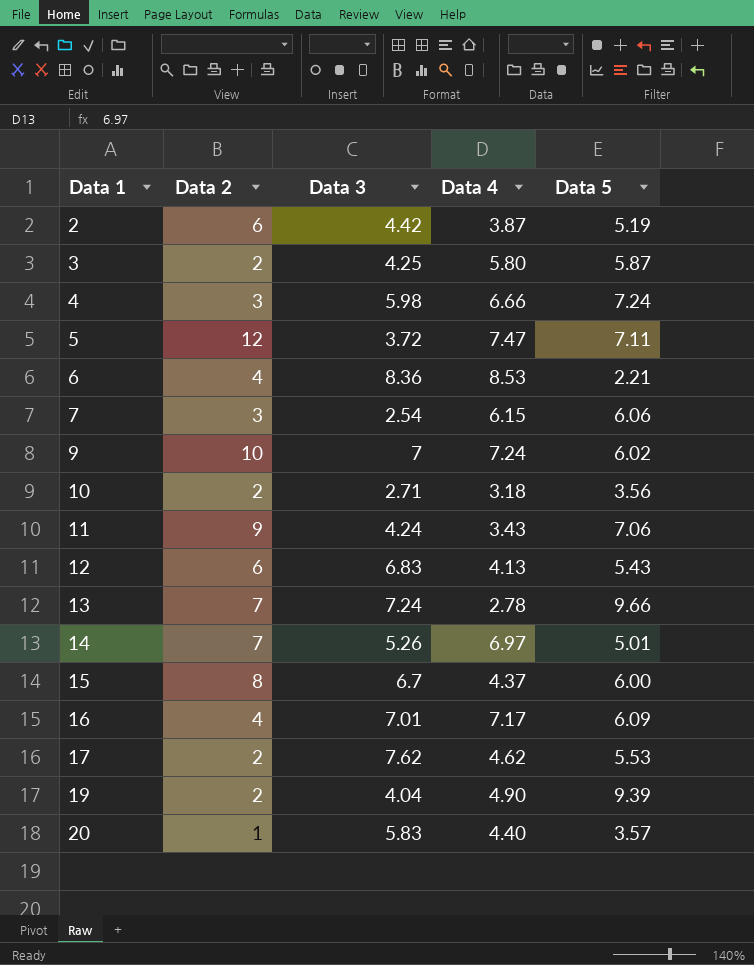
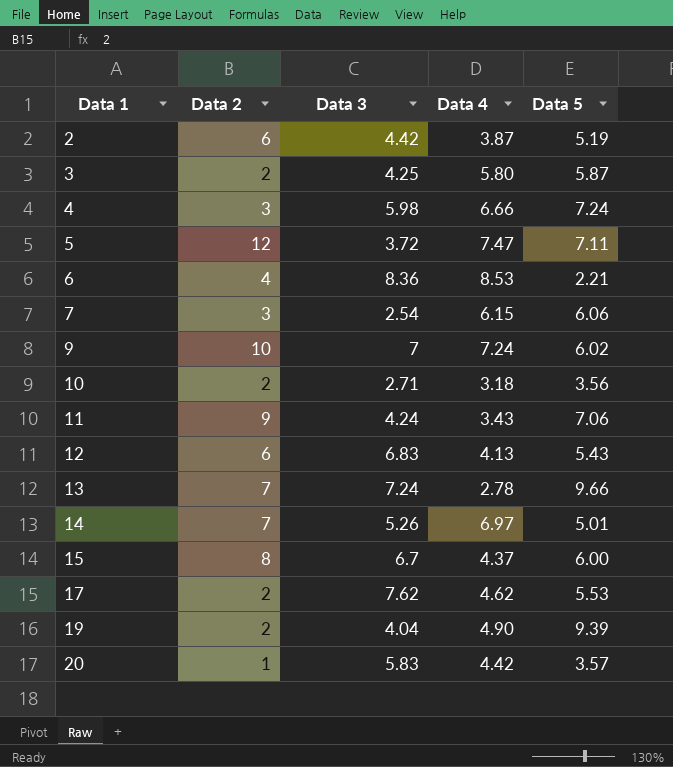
row 16: 4 | 7.01 | 7.17 | 6.09 -> none
20 | Data 4: 4.40 -> 4.42

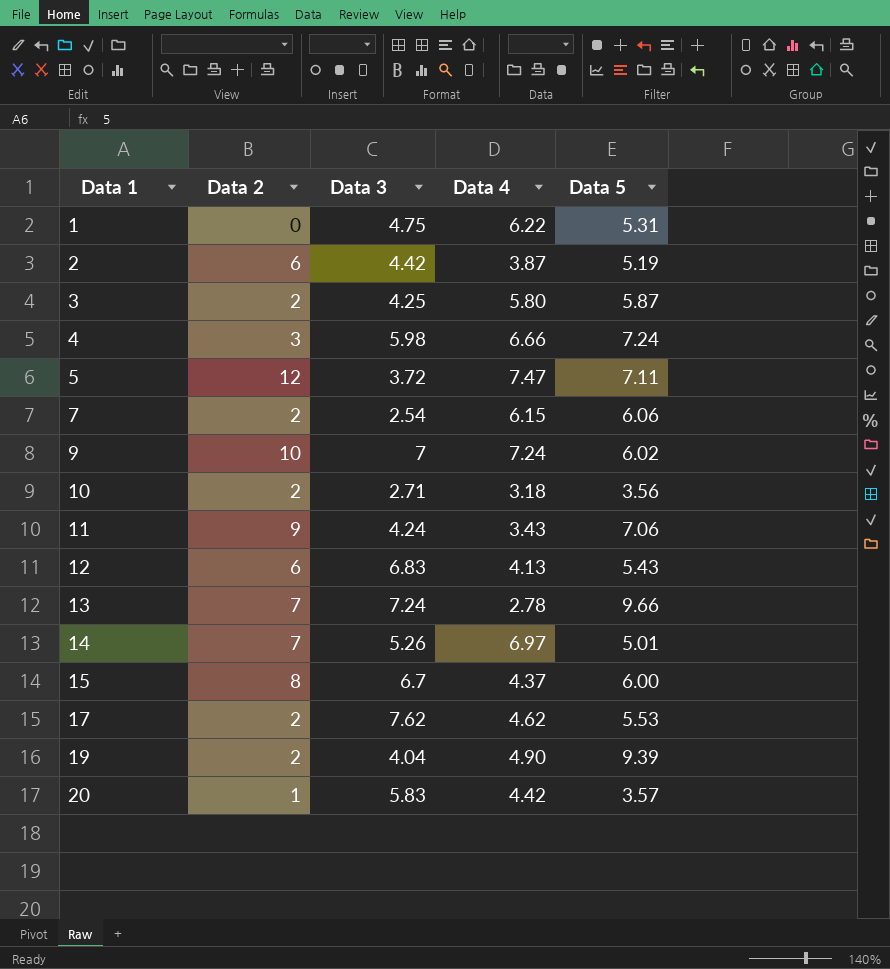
row 6: 4 | 8.36 | 8.53 | 2.21 -> none
row 1: none -> 0 | 4.75 | 6.22 | 5.31
7 | Data 2: 3 -> 2

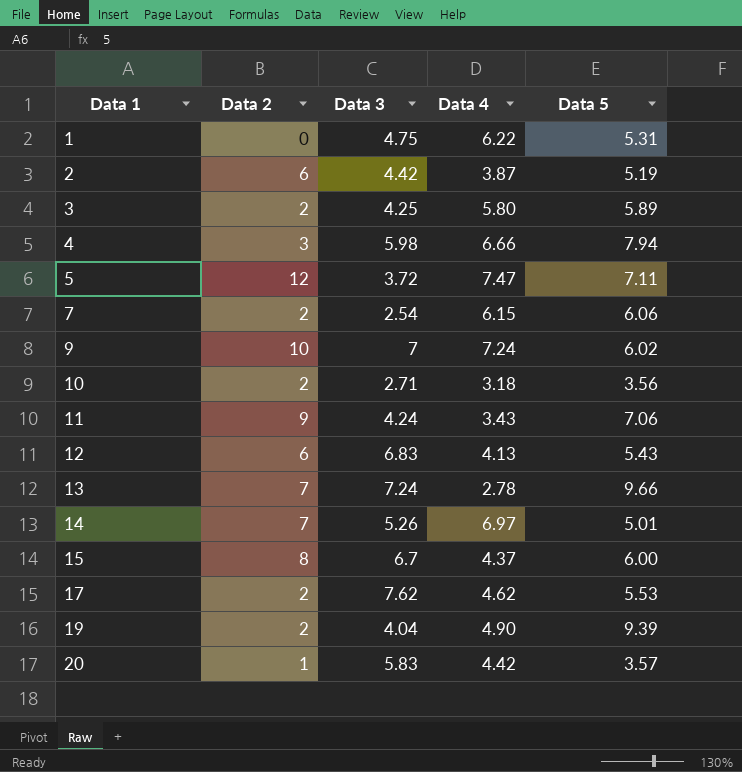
3 | Data 5: 5.87 -> 5.89
4 | Data 5: 7.24 -> 7.94

